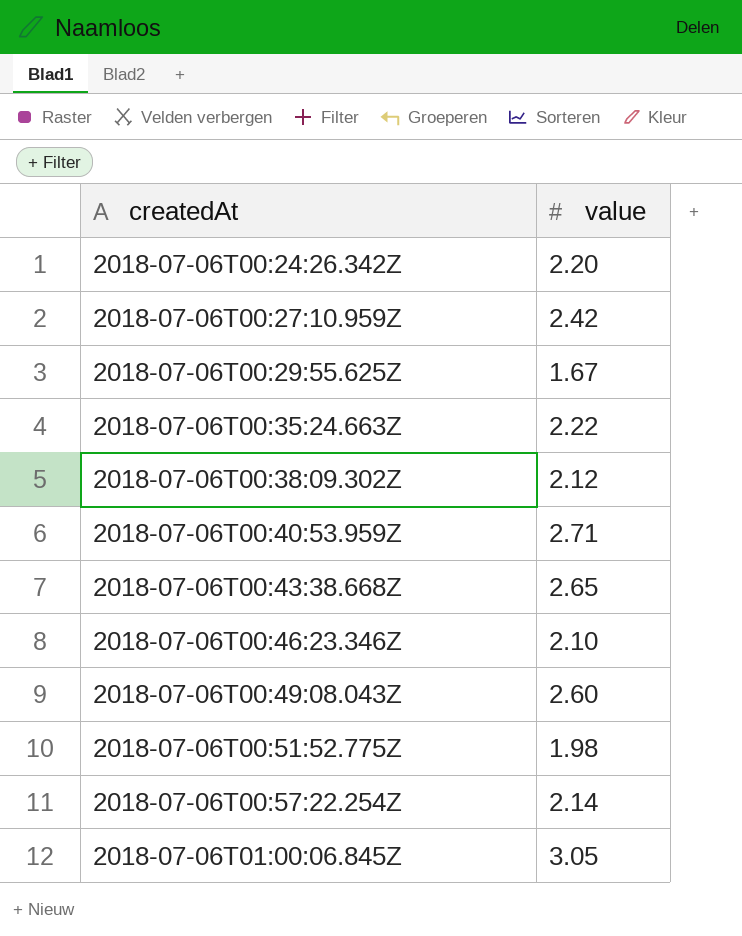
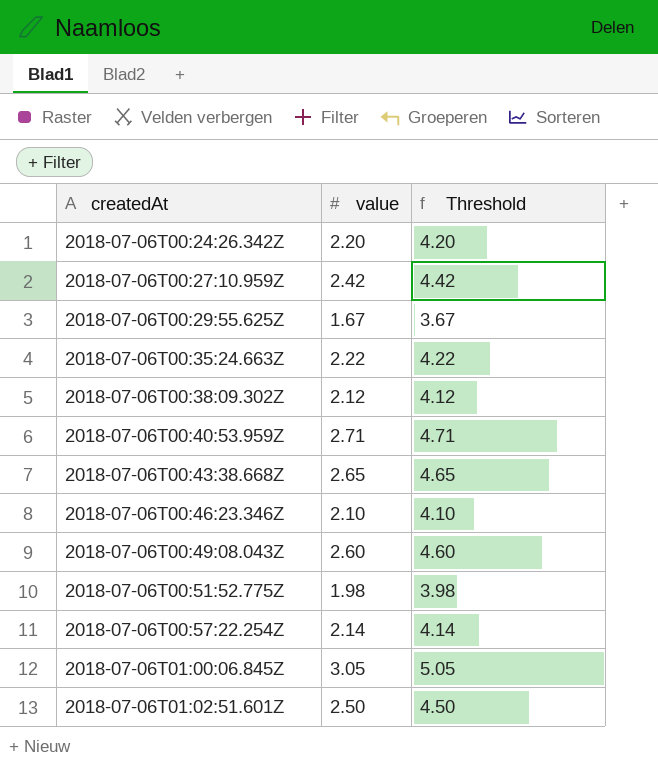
column Threshold | formula: none -> [value] + 2
row 2018-07-06T01:02:51.601Z: none -> 2.50 | 4.50

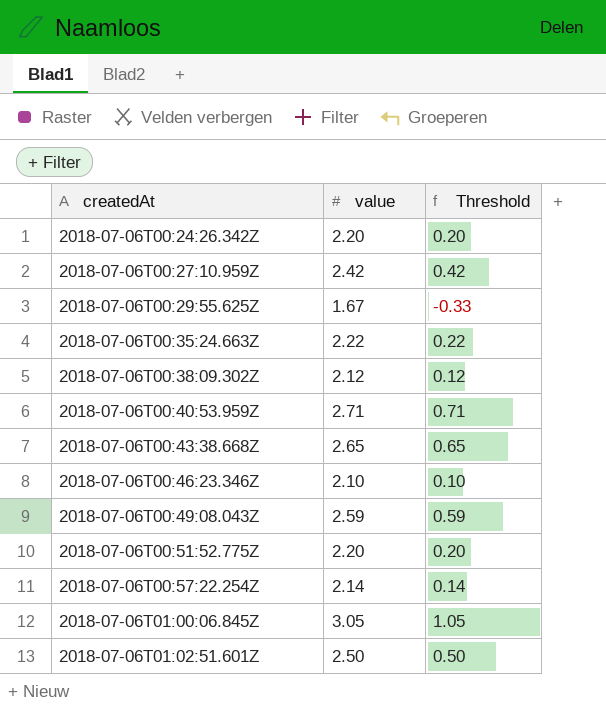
column Threshold | formula: [value] + 2 -> [value] - 2
2018-07-06T00:49:08.043Z | value: 2.60 -> 2.59
2018-07-06T00:51:52.775Z | value: 1.98 -> 2.20

